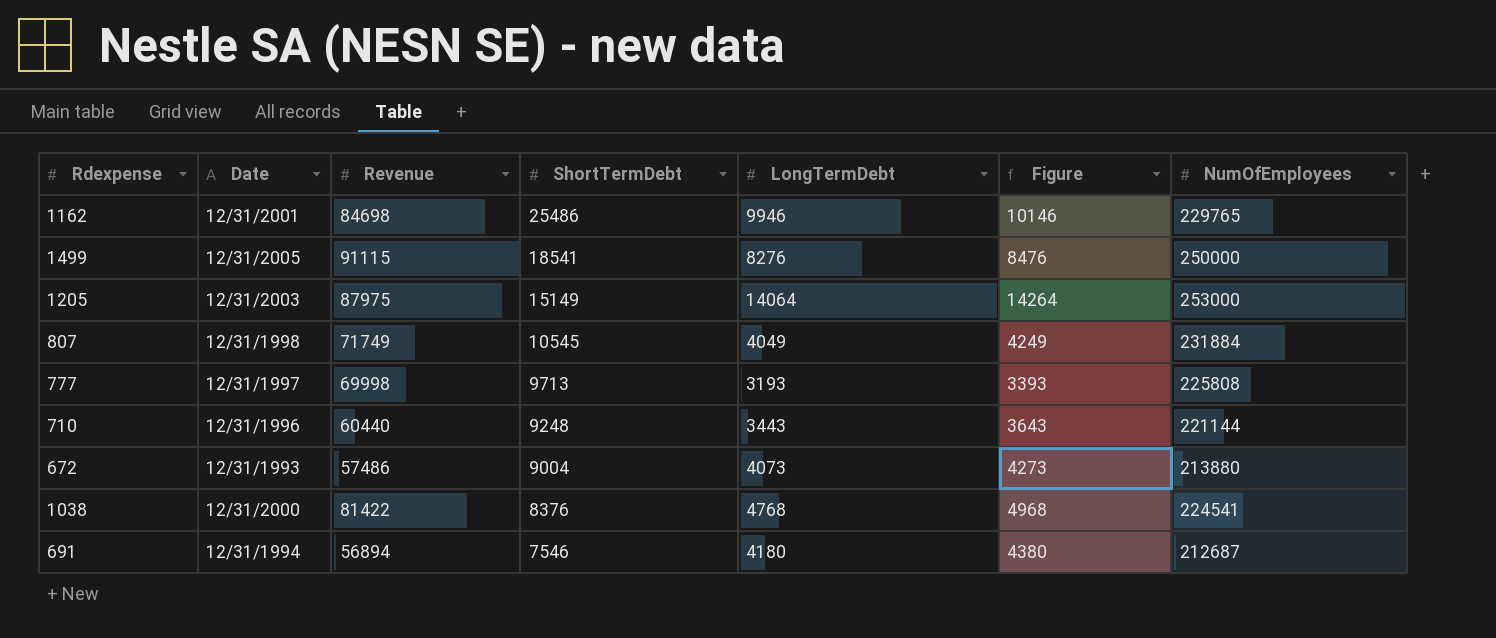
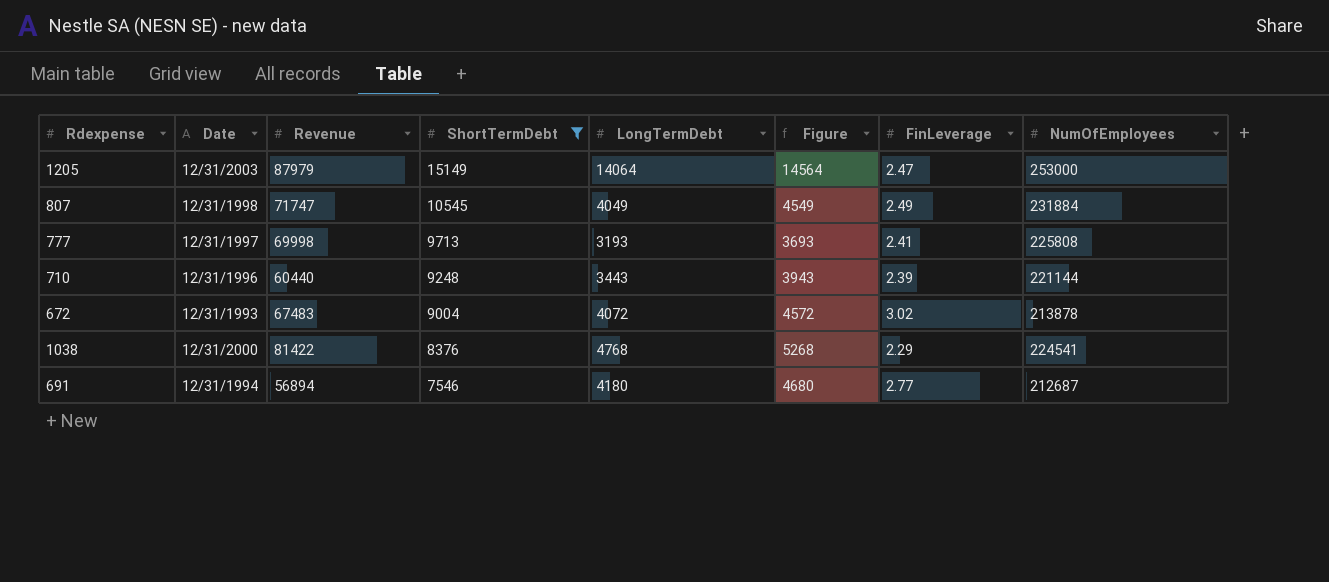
filter: none -> ShortTermDebt <= 15149
column Figure | formula: [LongTermDebt] + 200 -> [LongTermDebt] + 500
column FinLeverage | position: none -> 7
1205 | Revenue: 87975 -> 87979
807 | Revenue: 71749 -> 71747
672 | Revenue: 57486 -> 67483
672 | LongTermDebt: 4073 -> 4072
672 | NumOfEmployees: 213880 -> 213878

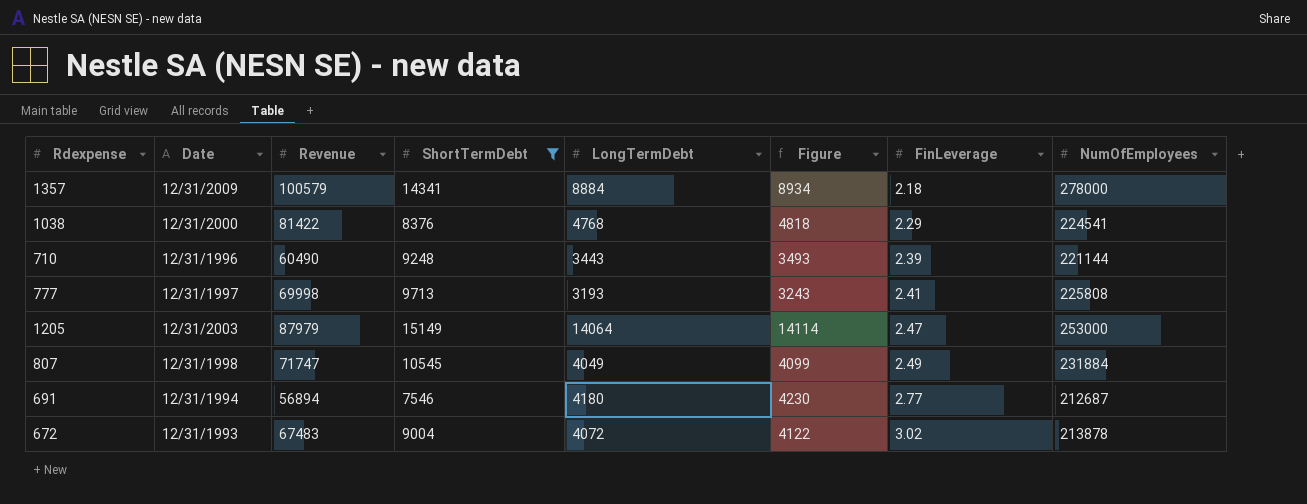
row order: ShortTermDebt descending -> FinLeverage ascending
column Figure | formula: [LongTermDebt] + 500 -> [LongTermDebt] + 50
row 1357: none -> 12/31/2009 | 100579 | 14341 | 8884 | 8934 | 2.18 | 278000
710 | Revenue: 60440 -> 60490

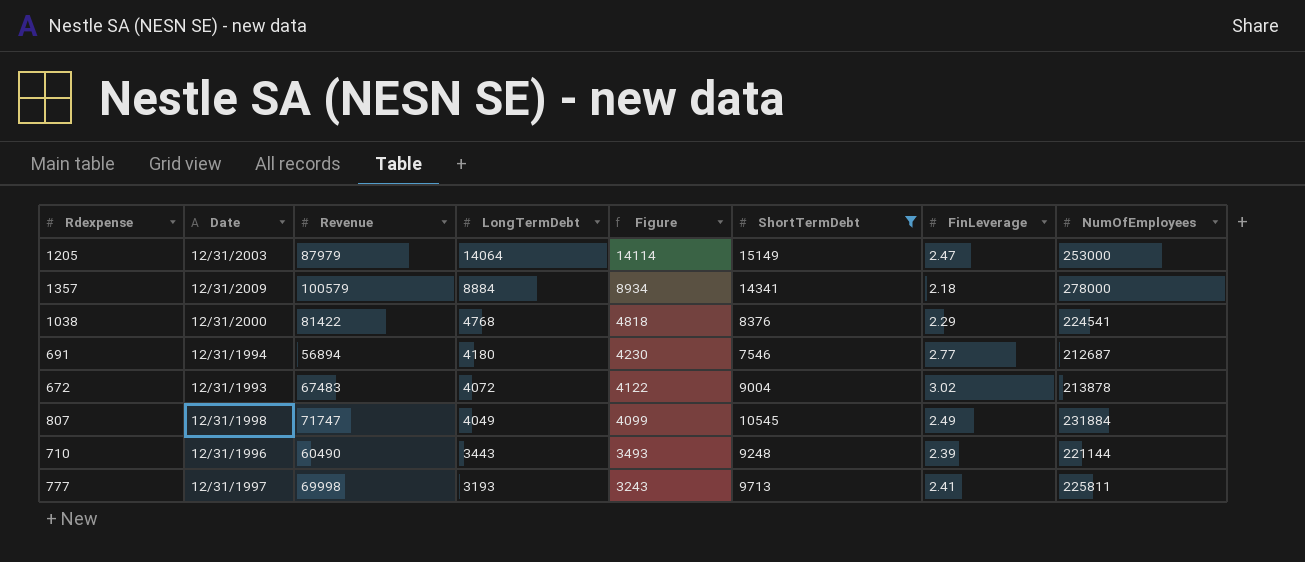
row order: FinLeverage ascending -> LongTermDebt descending
column ShortTermDebt | position: 4 -> 6
777 | NumOfEmployees: 225808 -> 225811

